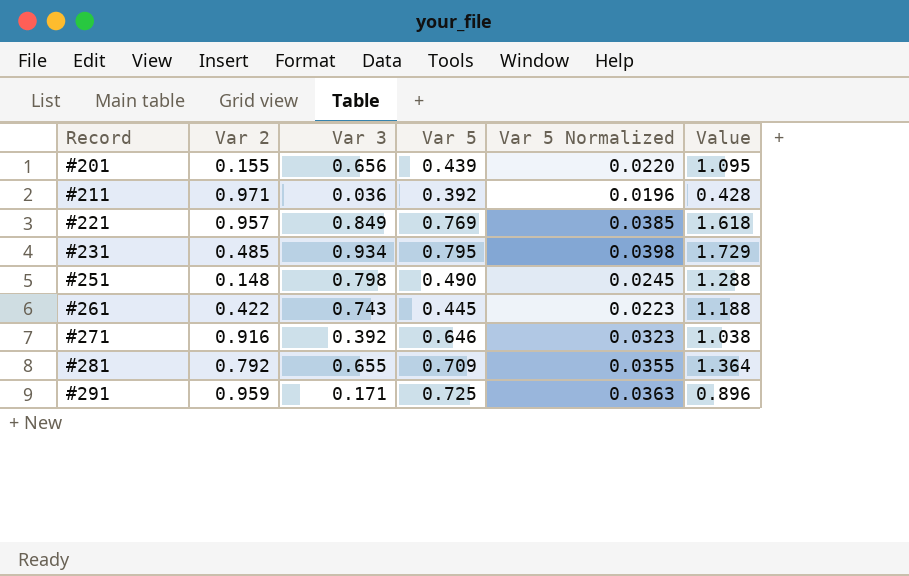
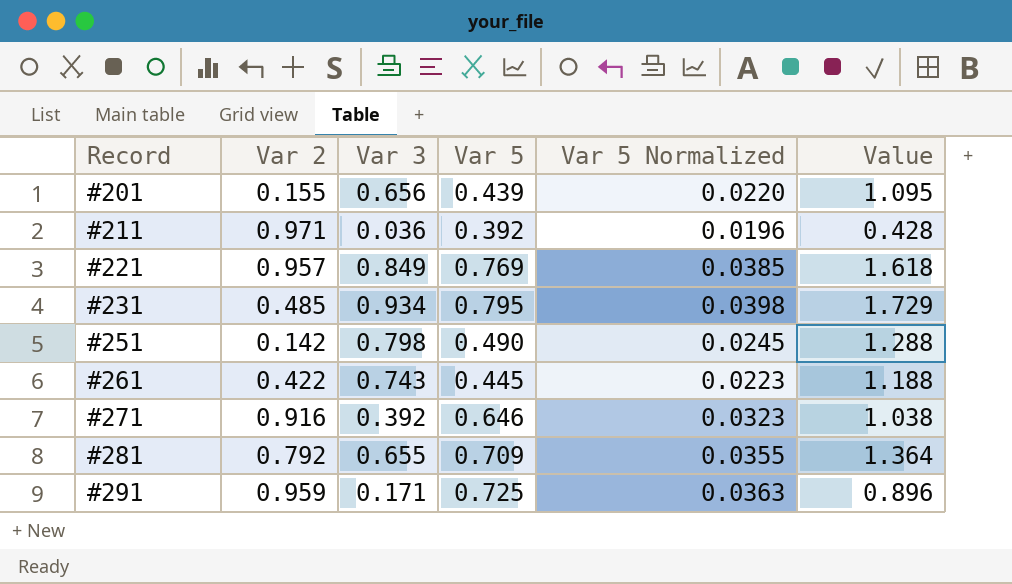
#251 | Var 2: 0.148 -> 0.142

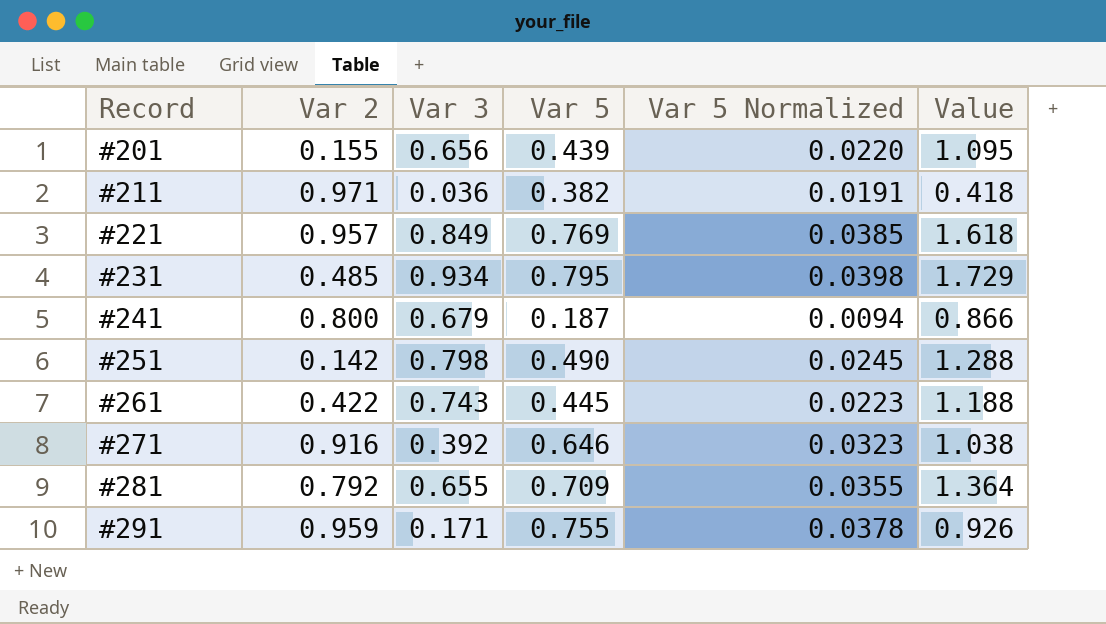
#211 | Var 5: 0.392 -> 0.382
#211 | Var 5 Normalized: 0.0196 -> 0.0191
#211 | Value: 0.428 -> 0.418
row #241: none -> 0.800 | 0.679 | 0.187 | 0.0094 | 0.866
#291 | Var 5: 0.725 -> 0.755
#291 | Var 5 Normalized: 0.0363 -> 0.0378
#291 | Value: 0.896 -> 0.926

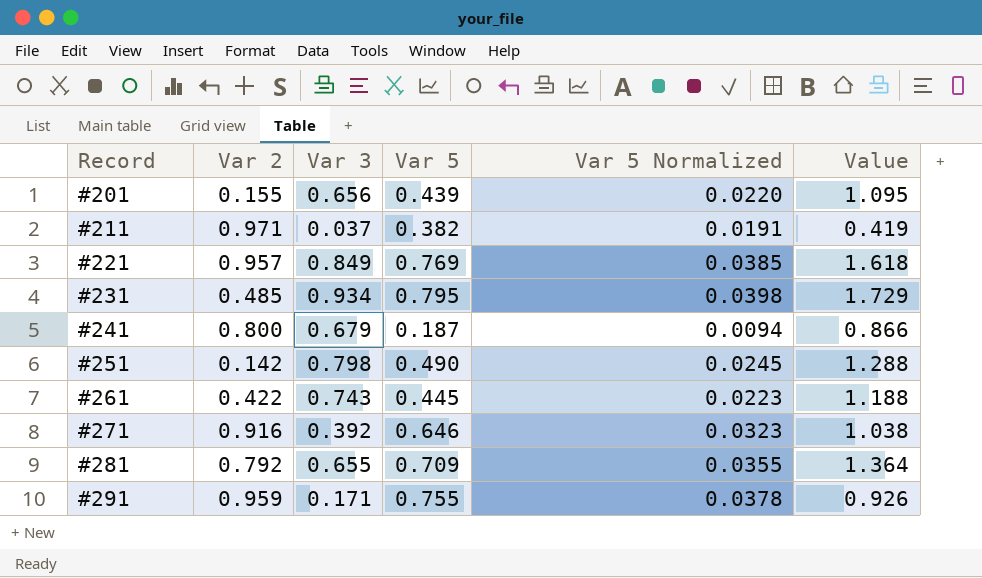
#211 | Var 3: 0.036 -> 0.037
#211 | Value: 0.418 -> 0.419

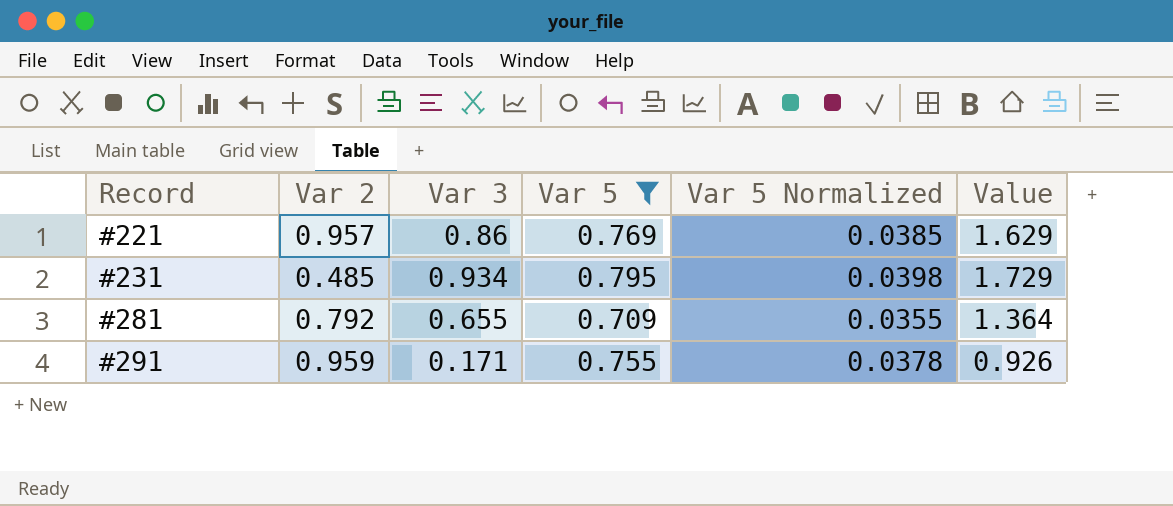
filter: none -> Var 5 >= 0.709
#221 | Var 3: 0.849 -> 0.86
#221 | Value: 1.618 -> 1.629

